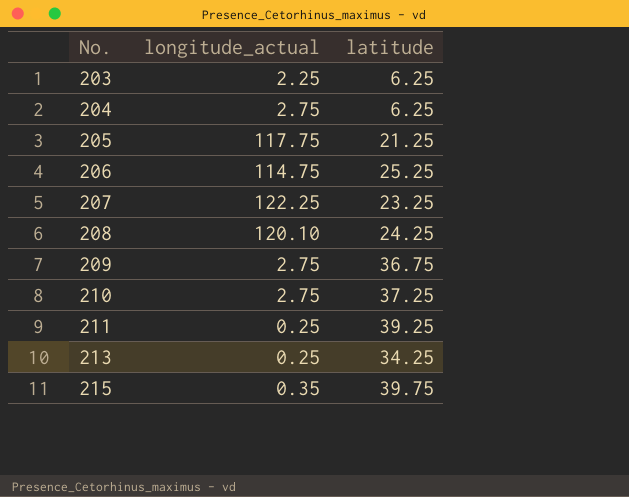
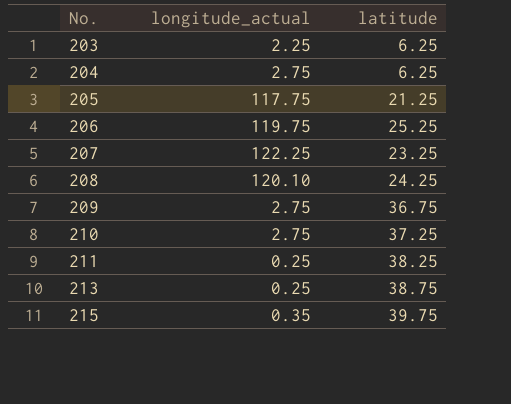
206 | longitude_actual: 114.75 -> 119.75
211 | latitude: 39.25 -> 38.25
213 | latitude: 34.25 -> 38.75

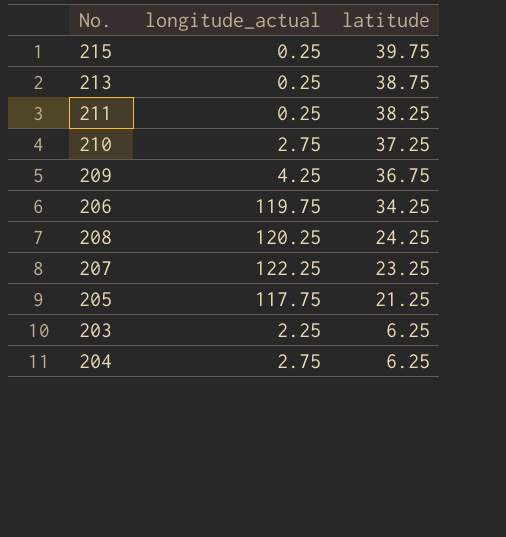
row order: No. ascending -> latitude descending
215 | longitude_actual: 0.35 -> 0.25
209 | longitude_actual: 2.75 -> 4.25
206 | latitude: 25.25 -> 34.25
208 | longitude_actual: 120.10 -> 120.25

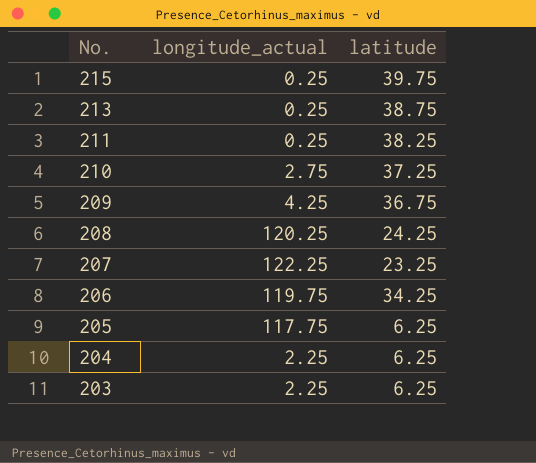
row order: latitude descending -> No. descending
205 | latitude: 21.25 -> 6.25
204 | longitude_actual: 2.75 -> 2.25

